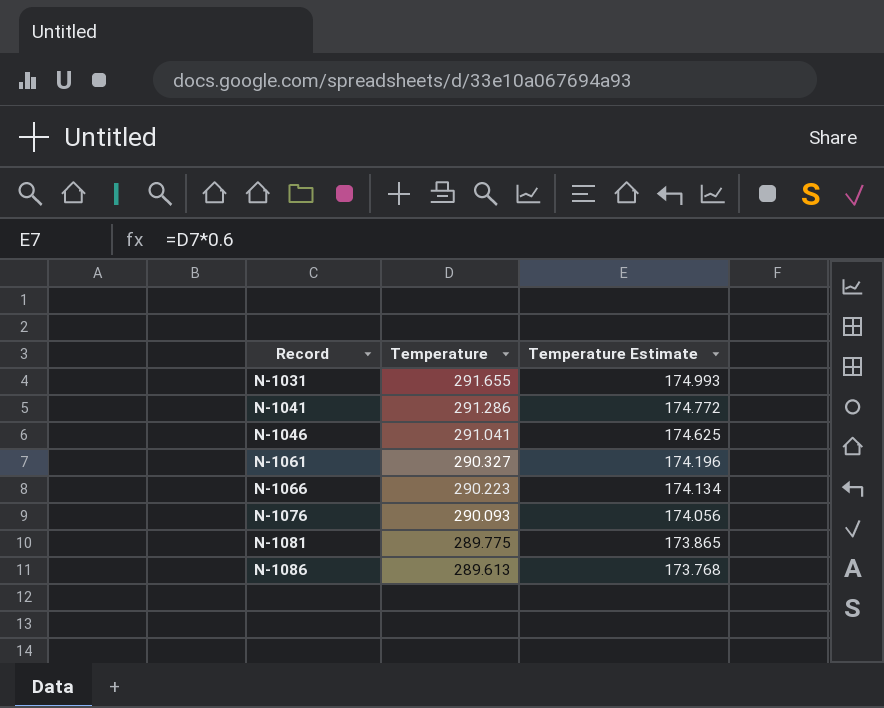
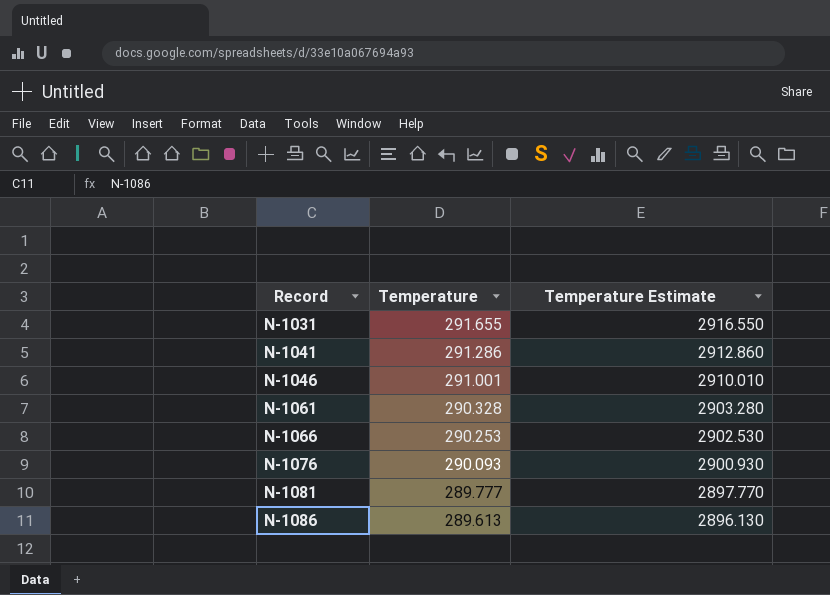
column Temperature Estimate | formula: [Temperature] * 0.6 -> [Temperature] * 10
N-1046 | Temperature: 291.041 -> 291.001
N-1061 | Temperature: 290.327 -> 290.328
N-1066 | Temperature: 290.223 -> 290.253
N-1081 | Temperature: 289.775 -> 289.777

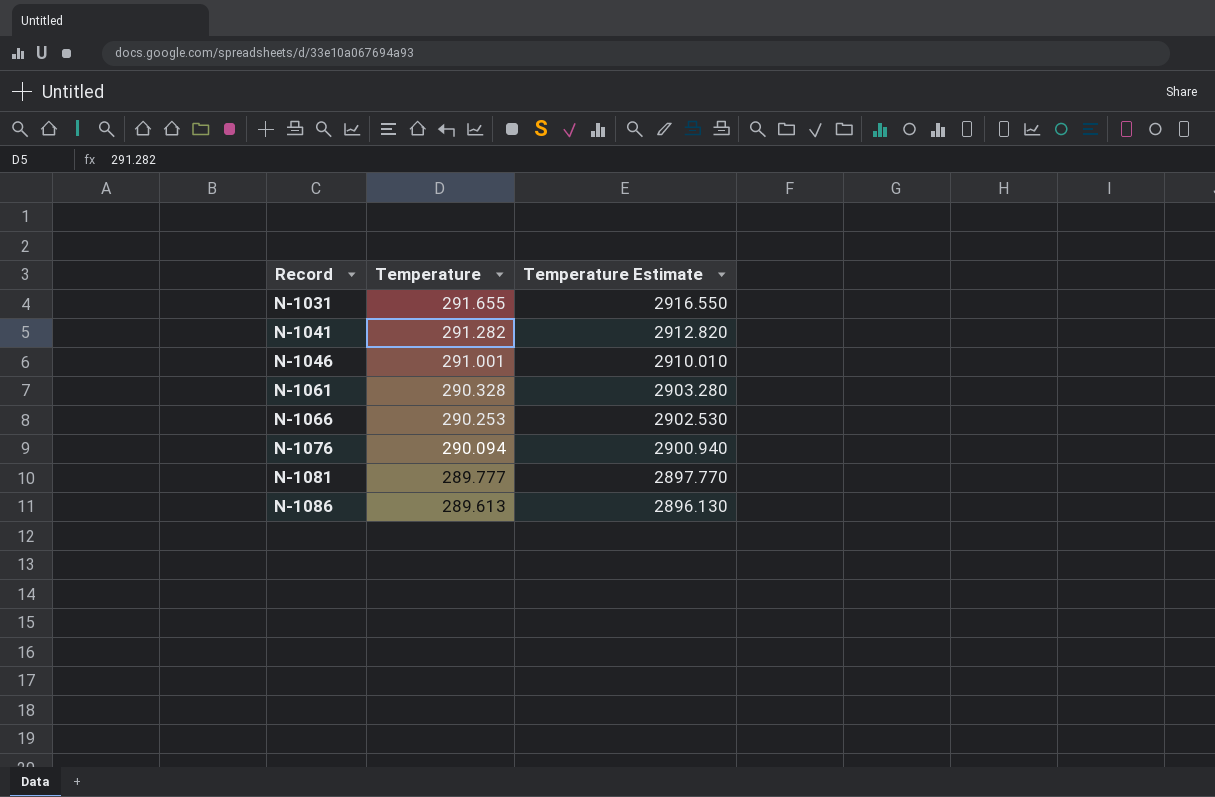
N-1041 | Temperature: 291.286 -> 291.282
N-1041 | Temperature Estimate: 2912.860 -> 2912.820
N-1076 | Temperature: 290.093 -> 290.094
N-1076 | Temperature Estimate: 2900.930 -> 2900.940

